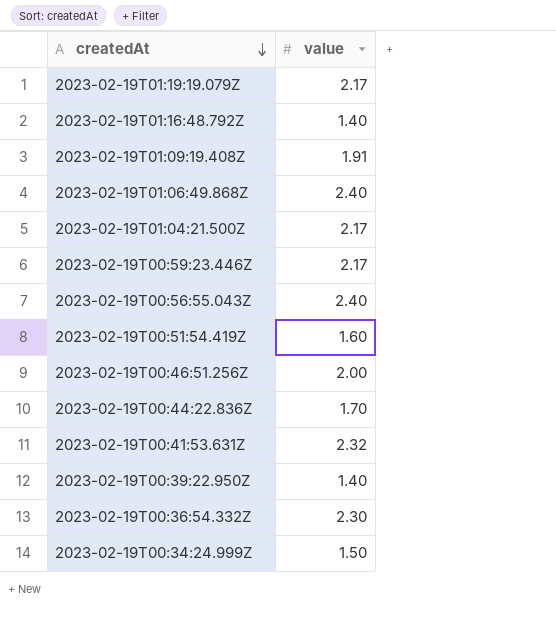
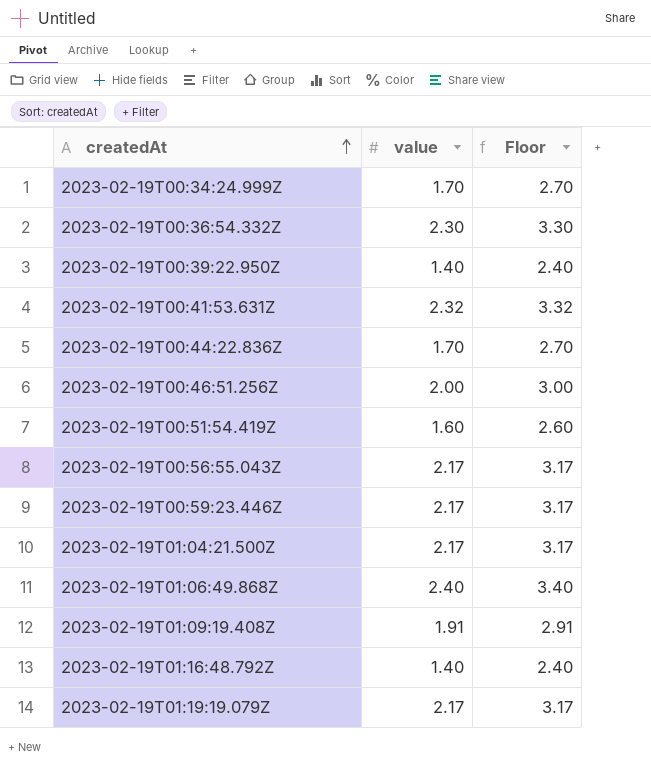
row order: createdAt descending -> createdAt ascending
column Floor | formula: none -> [value] + 1
2023-02-19T00:34:24.999Z | value: 1.50 -> 1.70
2023-02-19T00:56:55.043Z | value: 2.40 -> 2.17

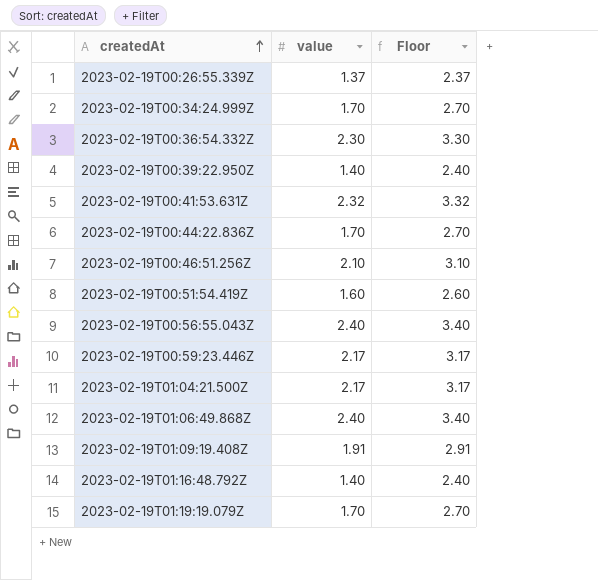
row 2023-02-19T00:26:55.339Z: none -> 1.37 | 2.37
2023-02-19T00:46:51.256Z | value: 2.00 -> 2.10
2023-02-19T00:46:51.256Z | Floor: 3.00 -> 3.10
2023-02-19T00:56:55.043Z | value: 2.17 -> 2.40
2023-02-19T00:56:55.043Z | Floor: 3.17 -> 3.40
2023-02-19T01:19:19.079Z | value: 2.17 -> 1.70
2023-02-19T01:19:19.079Z | Floor: 3.17 -> 2.70

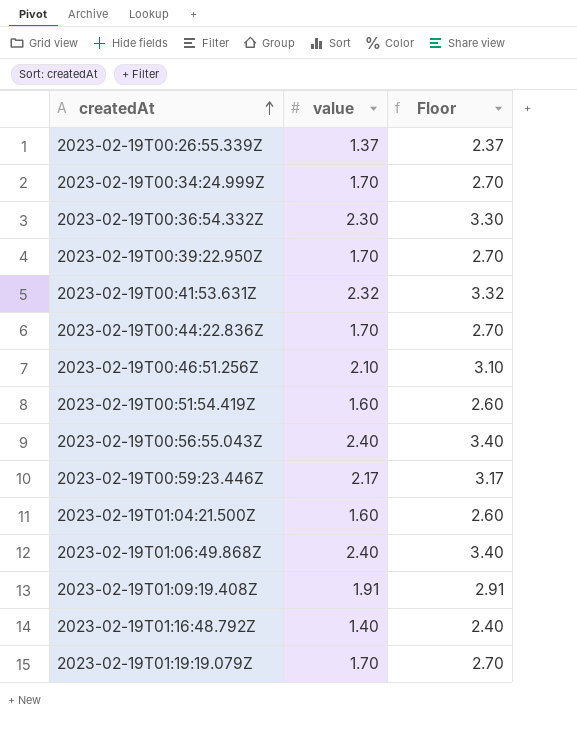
2023-02-19T00:39:22.950Z | value: 1.40 -> 1.70
2023-02-19T00:39:22.950Z | Floor: 2.40 -> 2.70
2023-02-19T01:04:21.500Z | value: 2.17 -> 1.60
2023-02-19T01:04:21.500Z | Floor: 3.17 -> 2.60

